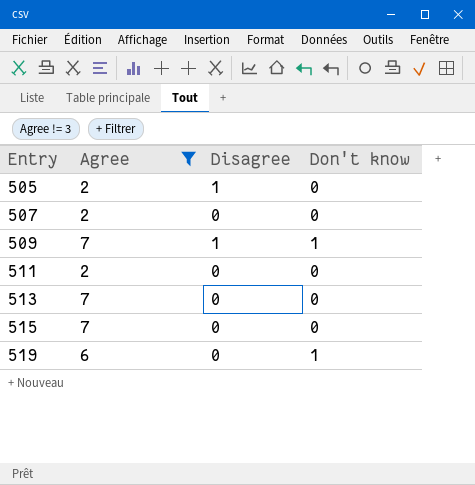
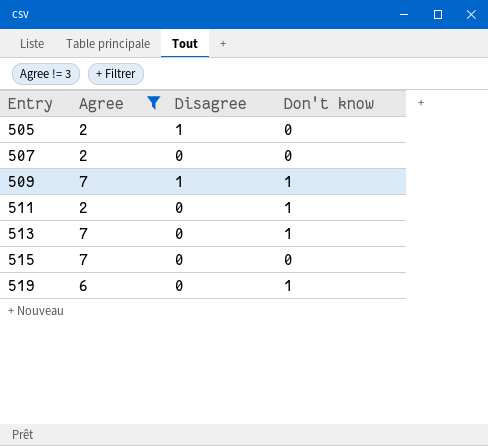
511 | Don't know: 0 -> 1
513 | Don't know: 0 -> 1

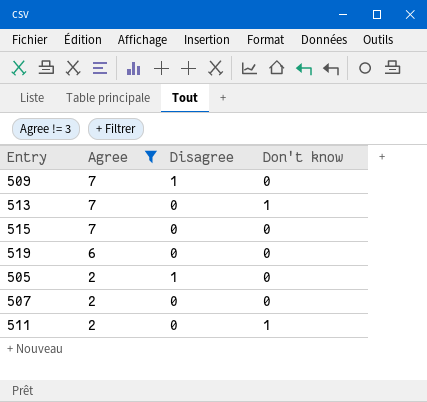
row order: Entry ascending -> Agree descending
509 | Don't know: 1 -> 0
519 | Don't know: 1 -> 0

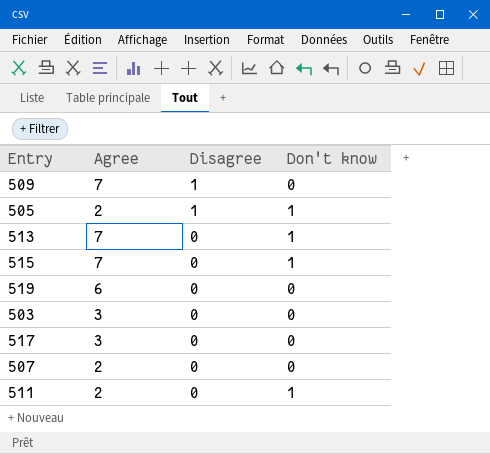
filter: Agree != 3 -> none
row order: Agree descending -> Disagree descending
505 | Don't know: 0 -> 1
515 | Don't know: 0 -> 1

